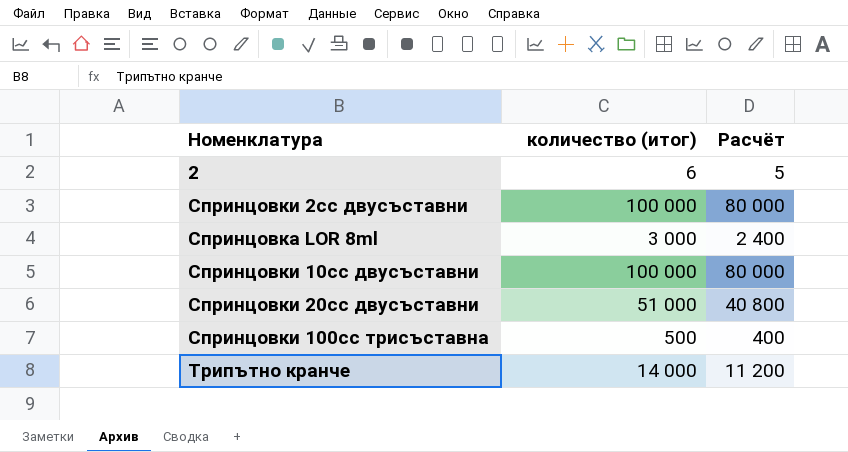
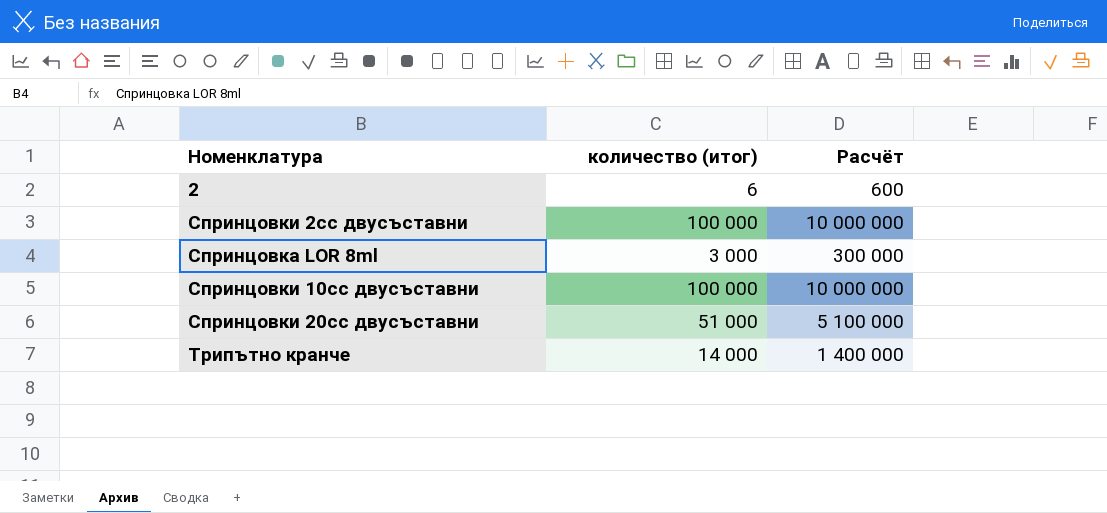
column Расчёт | formula: [количество (итог)] * 0,8 -> [количество (итог)] * 100
row Спринцовки 100cc трисъставна: 500 | 400 -> none

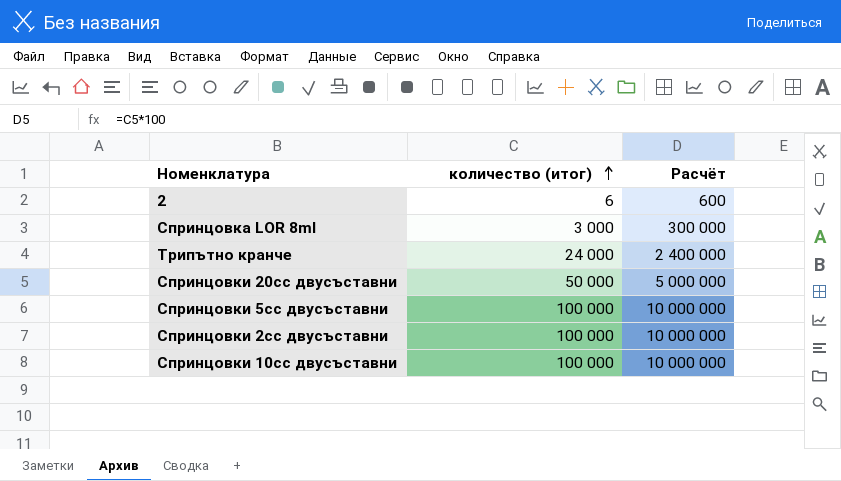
row order: none -> количество (итог) ascending
Трипътно кранче | количество (итог): 14 000 -> 24 000
Трипътно кранче | Расчёт: 1 400 000 -> 2 400 000
Спринцовки 20сс двусъставни | количество (итог): 51 000 -> 50 000
Спринцовки 20сс двусъставни | Расчёт: 5 100 000 -> 5 000 000
row Спринцовки 5сс двусъставни: none -> 100 000 | 10 000 000

